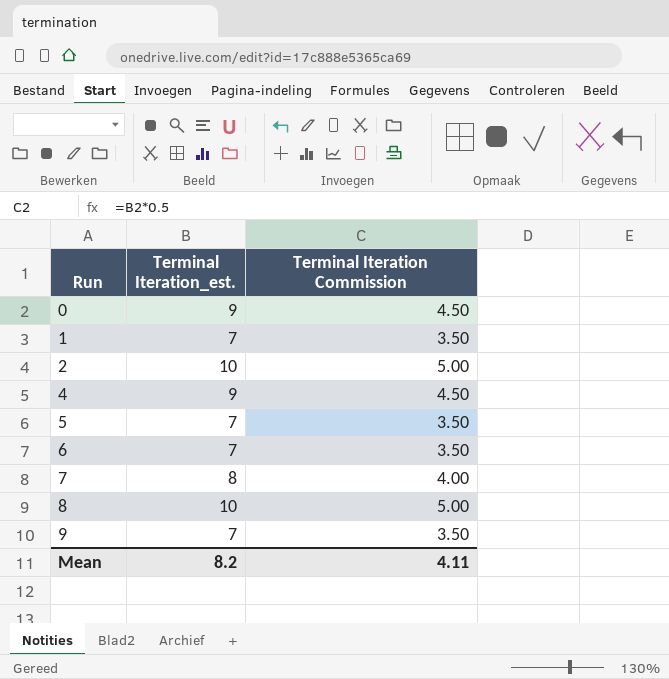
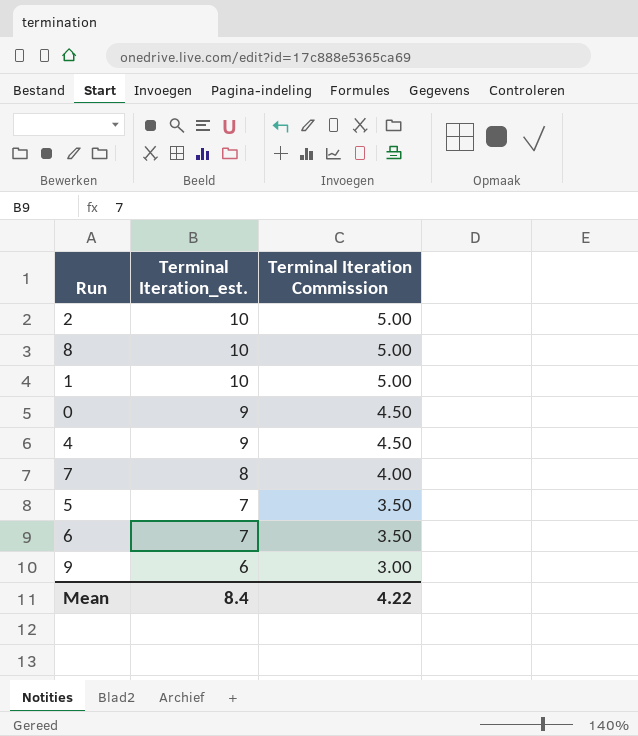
row order: Run ascending -> Terminal Iteration_est. descending
1 | Terminal Iteration_est.: 7 -> 10
1 | Terminal Iteration Commission: 3.50 -> 5.00
9 | Terminal Iteration_est.: 7 -> 6
9 | Terminal Iteration Commission: 3.50 -> 3.00
Mean | Terminal Iteration_est.: 8.2 -> 8.4
Mean | Terminal Iteration Commission: 4.11 -> 4.22

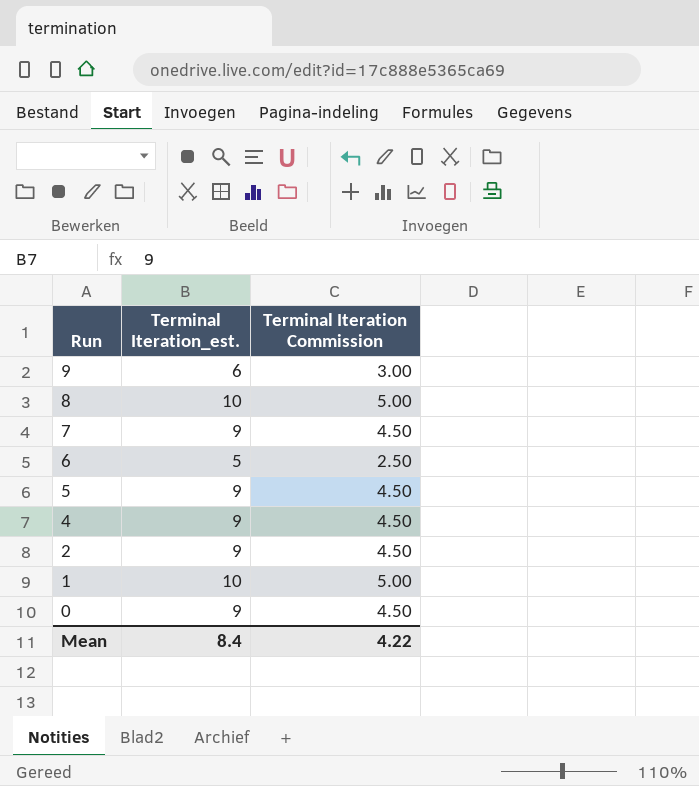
row order: Terminal Iteration_est. descending -> Run descending
7 | Terminal Iteration_est.: 8 -> 9
7 | Terminal Iteration Commission: 4.00 -> 4.50
6 | Terminal Iteration_est.: 7 -> 5
6 | Terminal Iteration Commission: 3.50 -> 2.50
5 | Terminal Iteration_est.: 7 -> 9
5 | Terminal Iteration Commission: 3.50 -> 4.50
2 | Terminal Iteration_est.: 10 -> 9
2 | Terminal Iteration Commission: 5.00 -> 4.50

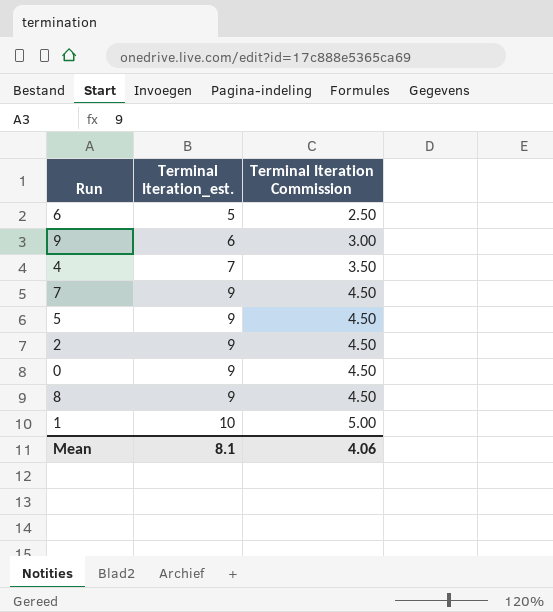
row order: Run descending -> Terminal Iteration_est. ascending
4 | Terminal Iteration_est.: 9 -> 7
4 | Terminal Iteration Commission: 4.50 -> 3.50
8 | Terminal Iteration_est.: 10 -> 9
8 | Terminal Iteration Commission: 5.00 -> 4.50
Mean | Terminal Iteration_est.: 8.4 -> 8.1
Mean | Terminal Iteration Commission: 4.22 -> 4.06

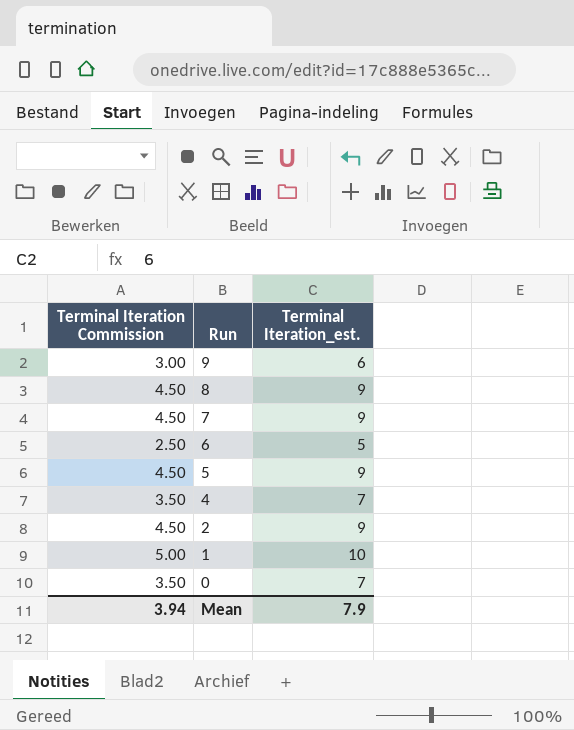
row order: Terminal Iteration_est. ascending -> Run descending
column Terminal Iteration Commission | position: 3 -> 1
0 | Terminal Iteration Commission: 4.50 -> 3.50
0 | Terminal Iteration_est.: 9 -> 7
Mean | Terminal Iteration Commission: 4.06 -> 3.94
Mean | Terminal Iteration_est.: 8.1 -> 7.9

